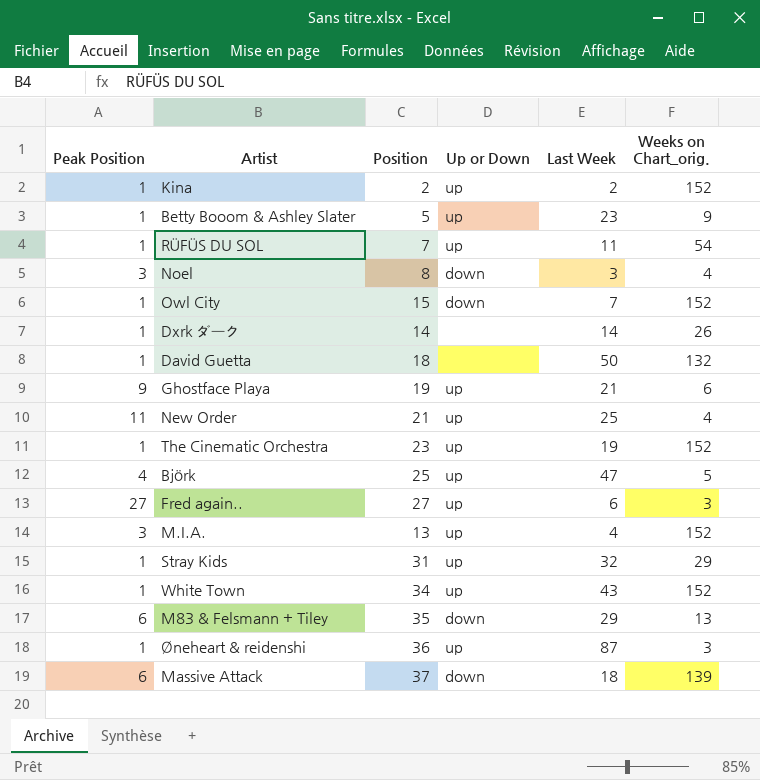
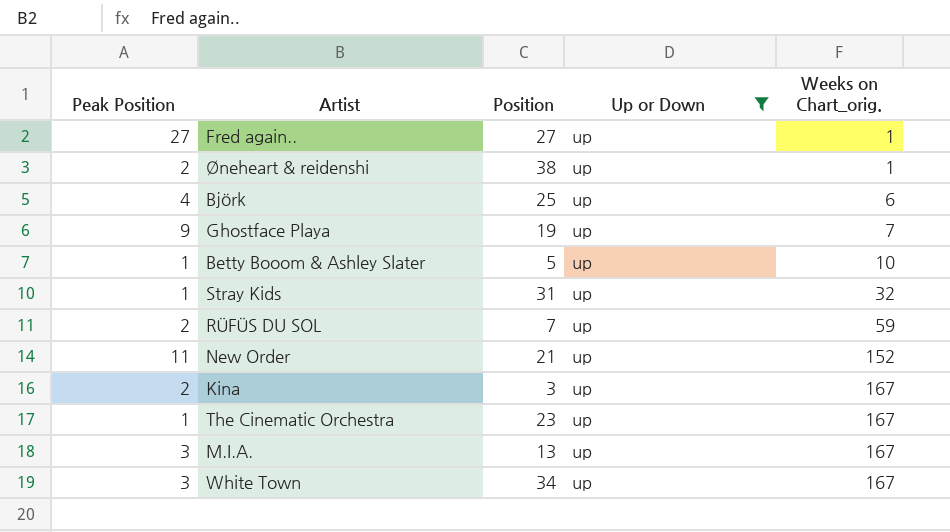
filter: none -> Up or Down = up
row order: none -> Weeks on Chart_orig. ascending
column Last Week | position: 5 -> none
Fred again.. | Weeks on Chart_orig.: 3 -> 1
Øneheart & reidenshi | Peak Position: 1 -> 2
Øneheart & reidenshi | Position: 36 -> 38
Øneheart & reidenshi | Weeks on Chart_orig.: 3 -> 1
Björk | Weeks on Chart_orig.: 5 -> 6
Ghostface Playa | Weeks on Chart_orig.: 6 -> 7
Betty Booom & Ashley Slater | Weeks on Chart_orig.: 9 -> 10
Stray Kids | Weeks on Chart_orig.: 29 -> 32
RÜFÜS DU SOL | Peak Position: 1 -> 2
RÜFÜS DU SOL | Weeks on Chart_orig.: 54 -> 59
New Order | Weeks on Chart_orig.: 4 -> 152
Kina | Peak Position: 1 -> 2
Kina | Position: 2 -> 3
Kina | Weeks on Chart_orig.: 152 -> 167
The Cinematic Orchestra | Weeks on Chart_orig.: 152 -> 167
M.I.A. | Weeks on Chart_orig.: 152 -> 167
White Town | Peak Position: 1 -> 3
White Town | Weeks on Chart_orig.: 152 -> 167

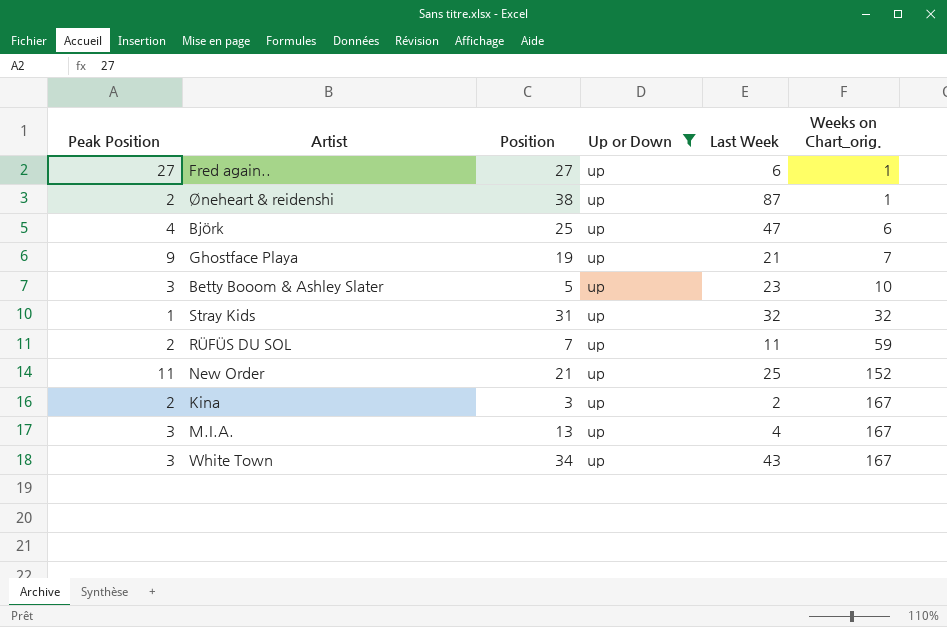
column Last Week | position: none -> 5
row The Cinematic Orchestra: 1 | 23 | up | 167 -> none
Betty Booom & Ashley Slater | Peak Position: 1 -> 3

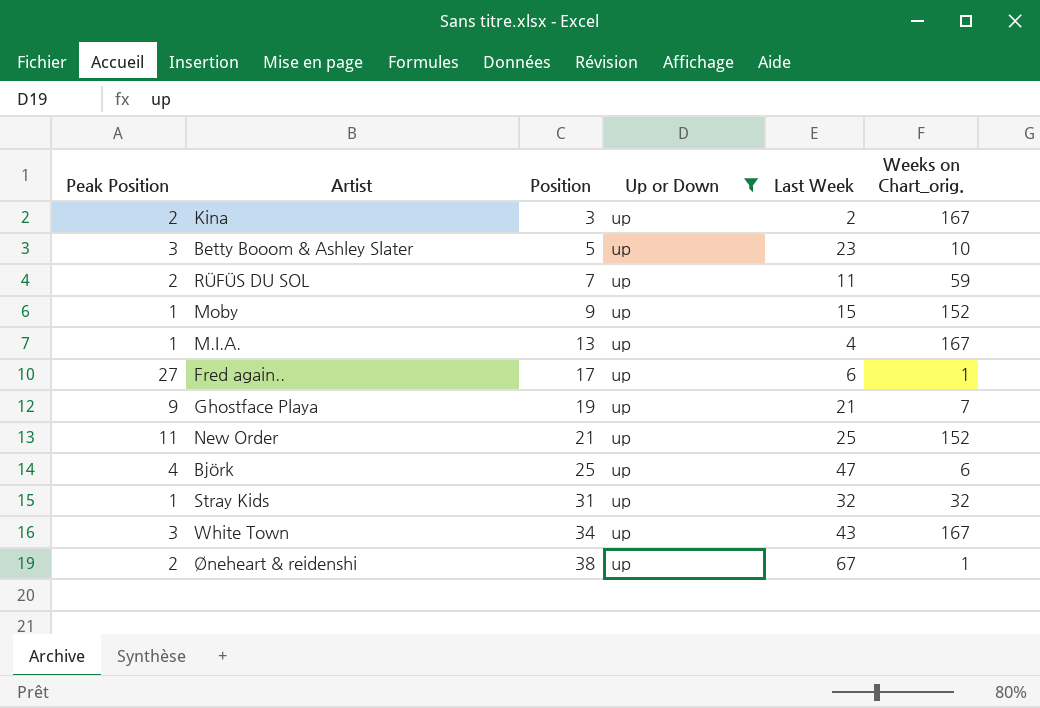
row order: Weeks on Chart_orig. ascending -> Position ascending
row Moby: none -> 1 | 9 | up | 15 | 152
M.I.A. | Peak Position: 3 -> 1
Fred again.. | Position: 27 -> 17
Øneheart & reidenshi | Last Week: 87 -> 67

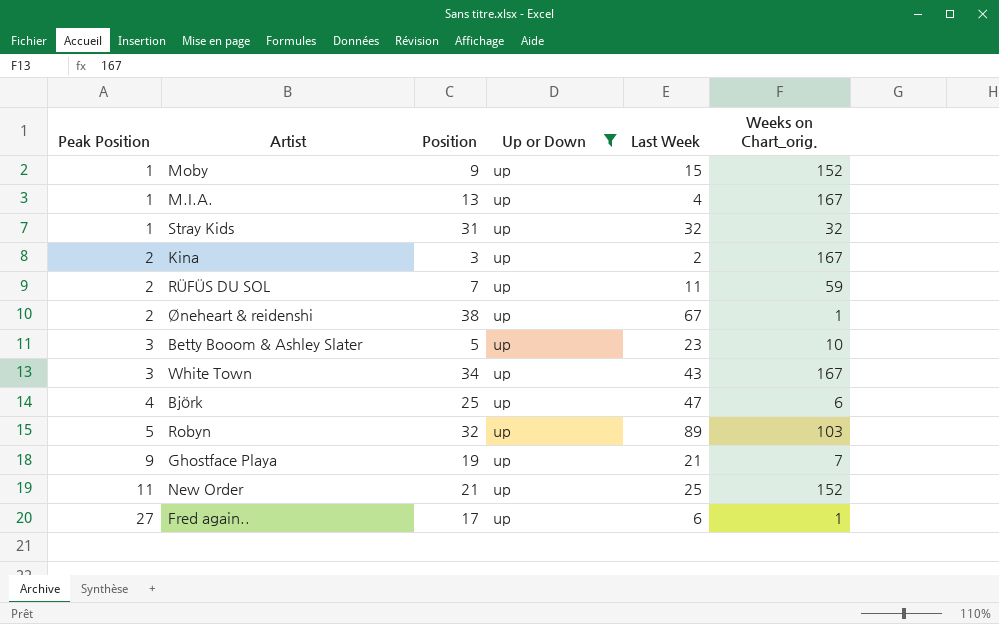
row order: Position ascending -> Peak Position ascending
row Robyn: none -> 5 | 32 | up | 89 | 103

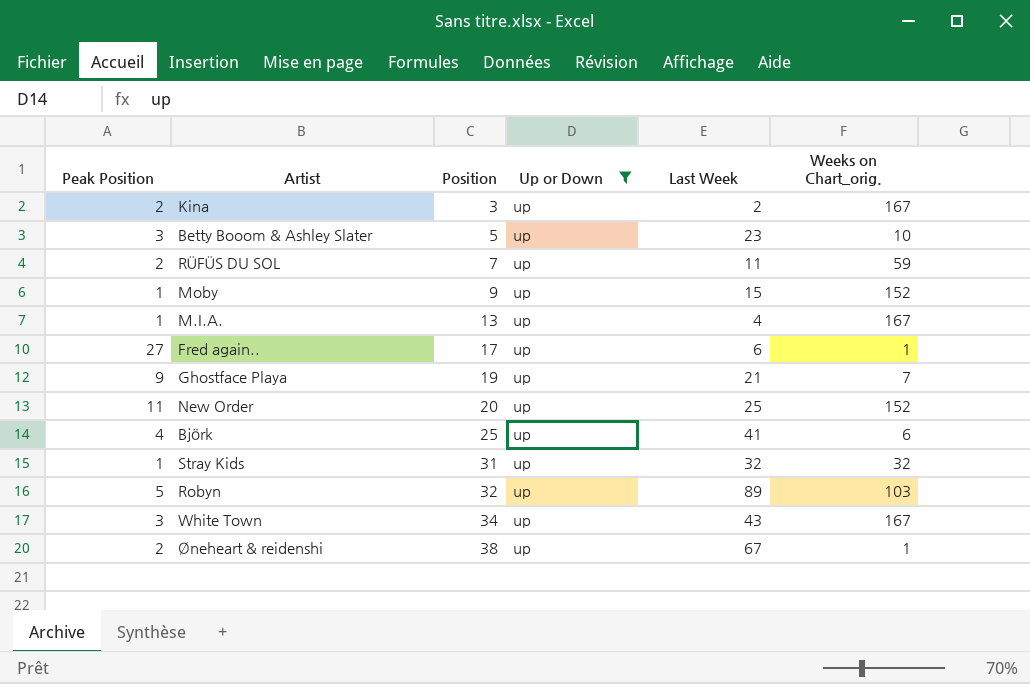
row order: Peak Position ascending -> Position ascending
New Order | Position: 21 -> 20
Björk | Last Week: 47 -> 41

